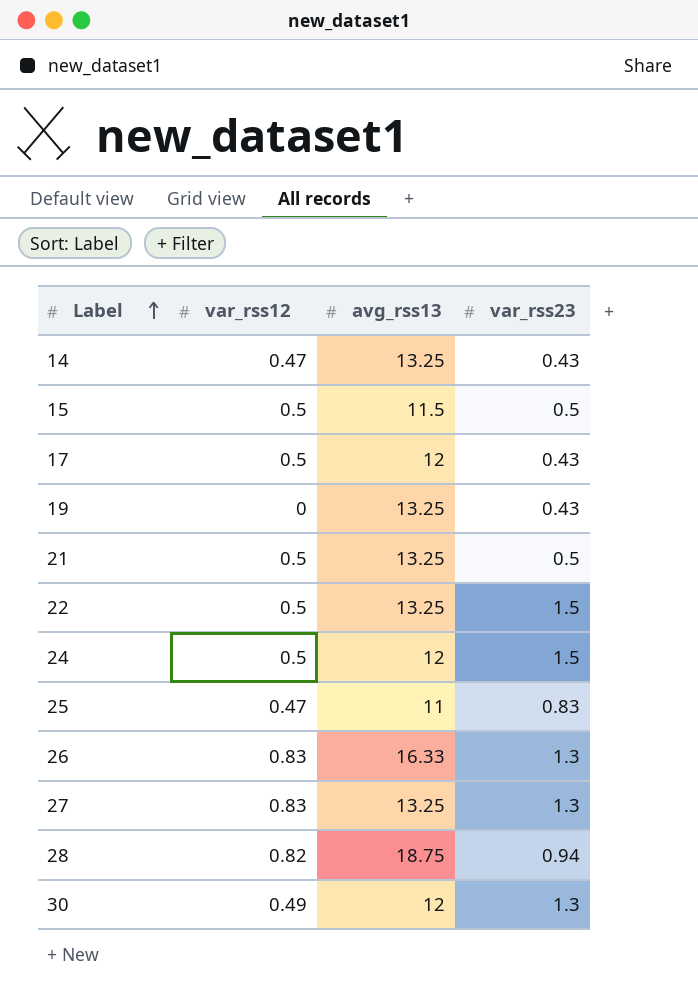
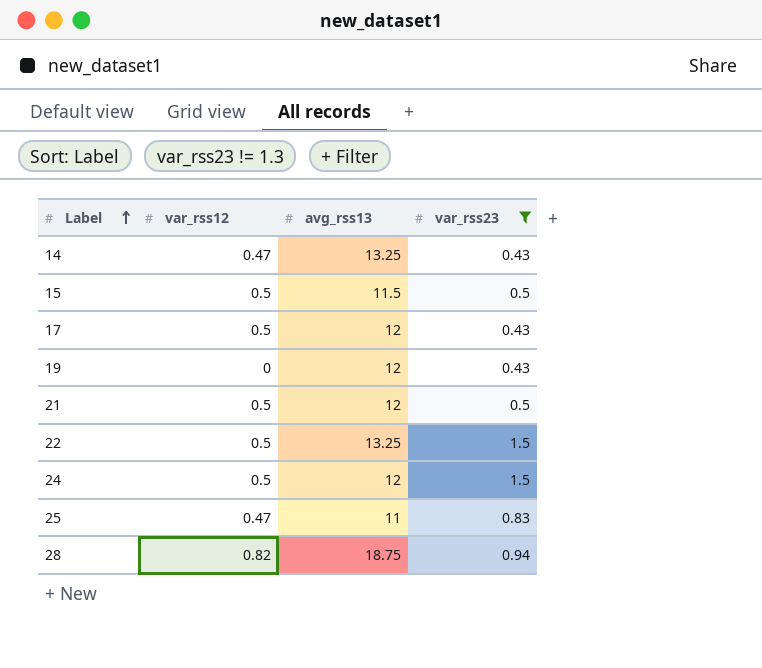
filter: none -> var_rss23 != 1.3
19 | avg_rss13: 13.25 -> 12
21 | avg_rss13: 13.25 -> 12

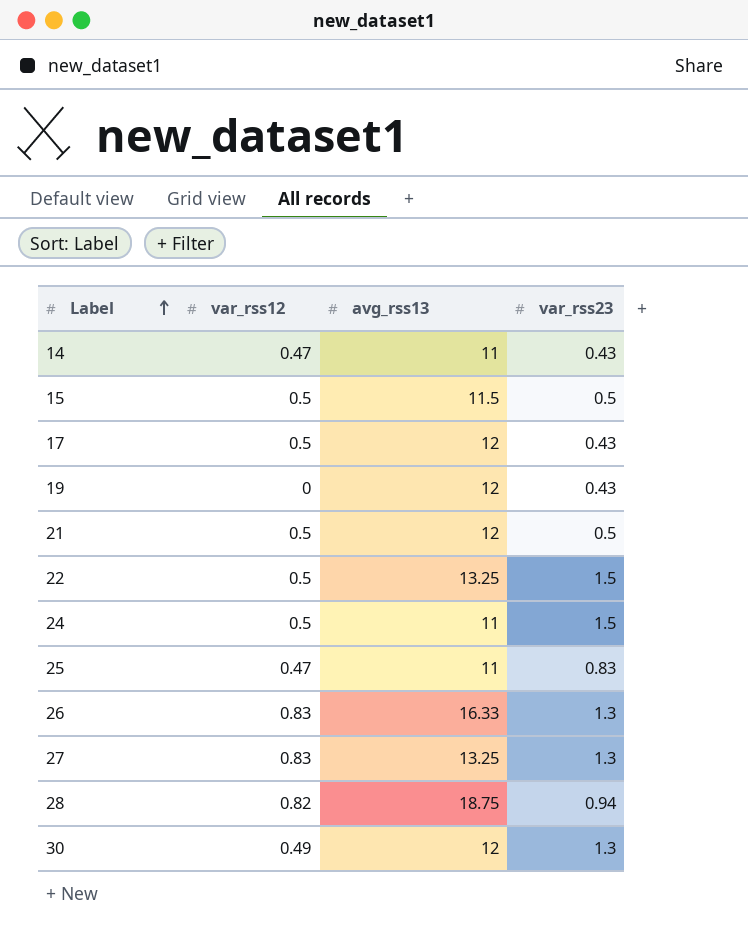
filter: var_rss23 != 1.3 -> none
14 | avg_rss13: 13.25 -> 11
24 | avg_rss13: 12 -> 11

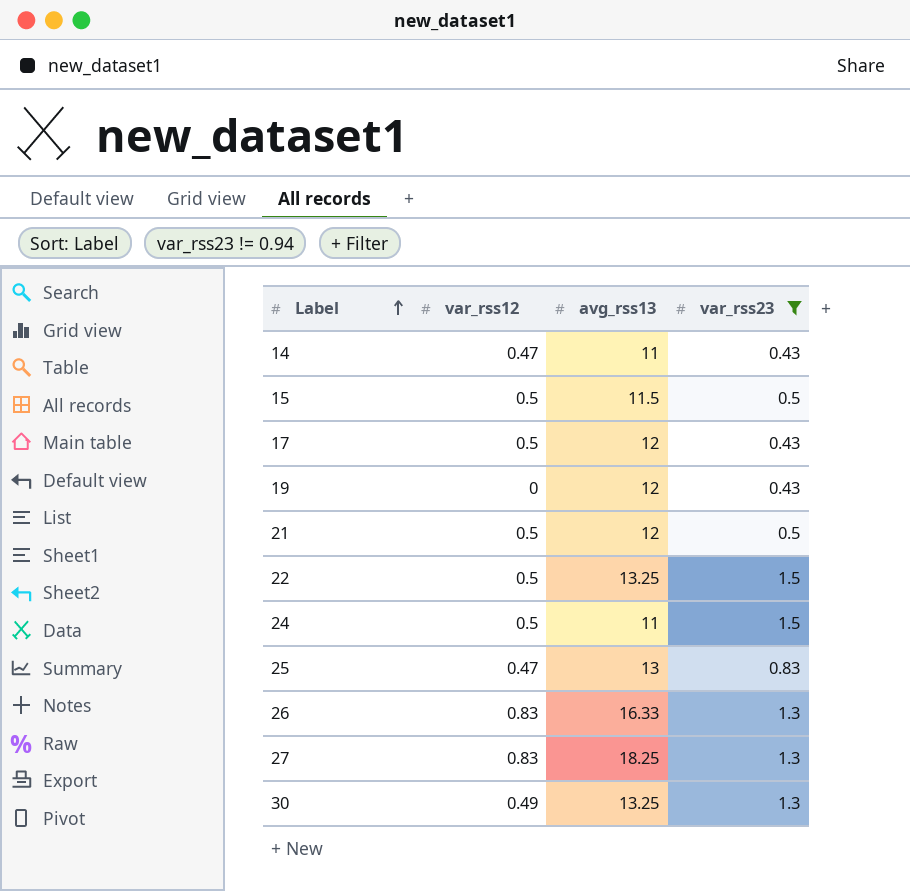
filter: none -> var_rss23 != 0.94
25 | avg_rss13: 11 -> 13
27 | avg_rss13: 13.25 -> 18.25
30 | avg_rss13: 12 -> 13.25

